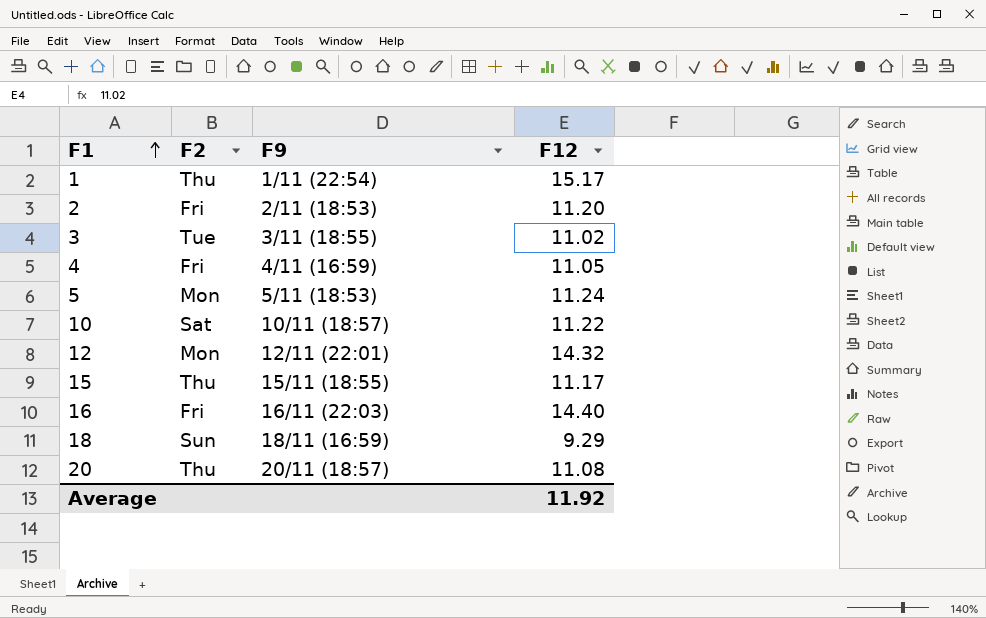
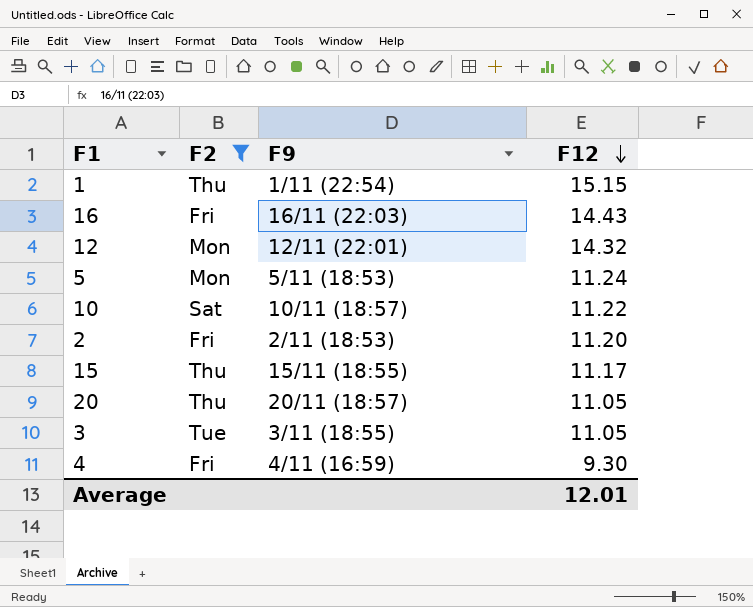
filter: none -> F2 != Sun
row order: F1 ascending -> F12 descending
1 | F12: 15.17 -> 15.15
16 | F12: 14.40 -> 14.43
20 | F12: 11.08 -> 11.05
3 | F12: 11.02 -> 11.05
4 | F12: 11.05 -> 9.30
Average | F12: 11.92 -> 12.01

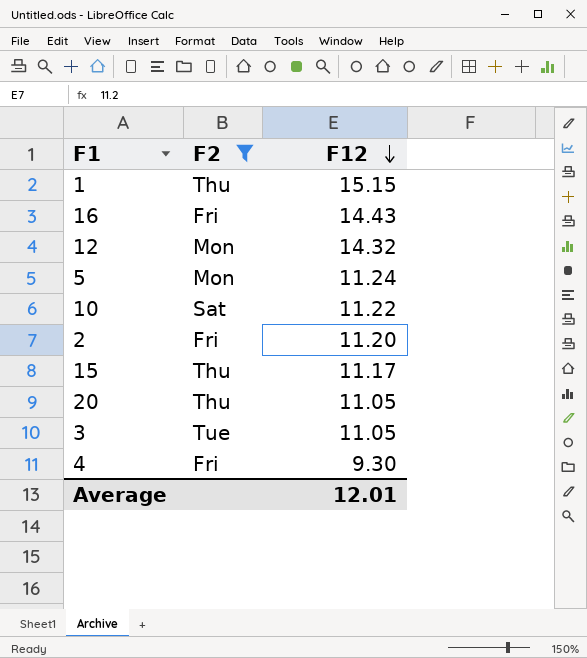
column F9 | position: 3 -> none

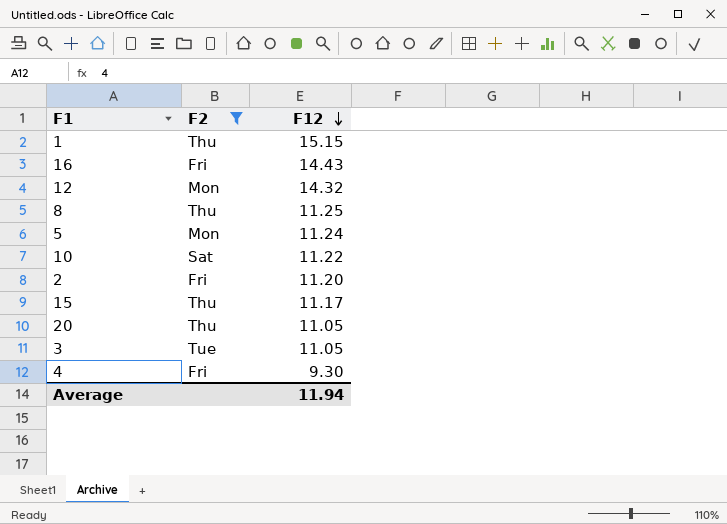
row 8: none -> Thu | 11.25
Average | F12: 12.01 -> 11.94

